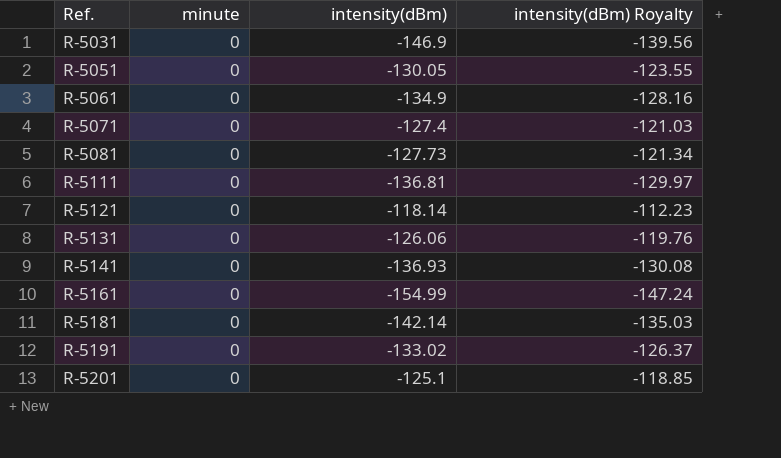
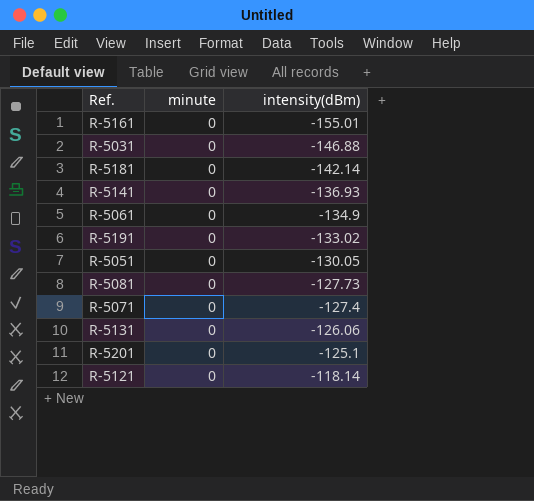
row order: Ref. ascending -> intensity(dBm) ascending
column intensity(dBm) Royalty | formula: [intensity(dBm)] * 0.95 -> none
row R-5111: 0 | -136.81 | -129.97 -> none
R-5161 | intensity(dBm): -154.99 -> -155.01
R-5031 | intensity(dBm): -146.9 -> -146.88

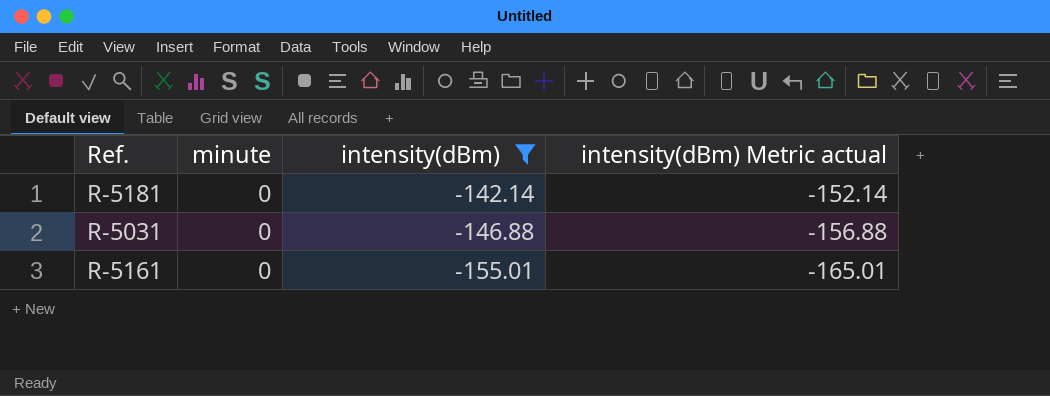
filter: none -> intensity(dBm) <= -142.14
row order: intensity(dBm) ascending -> intensity(dBm) descending
column intensity(dBm) Metric actual | formula: none -> [intensity(dBm)] - 10

